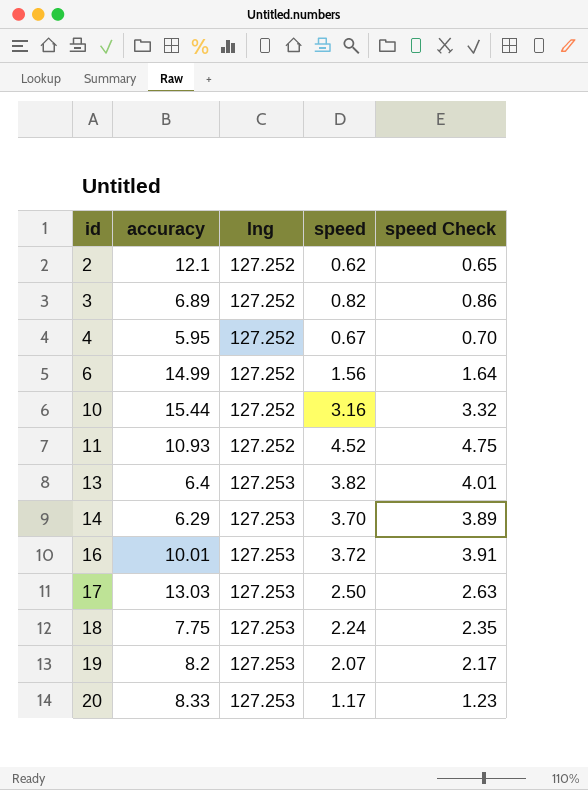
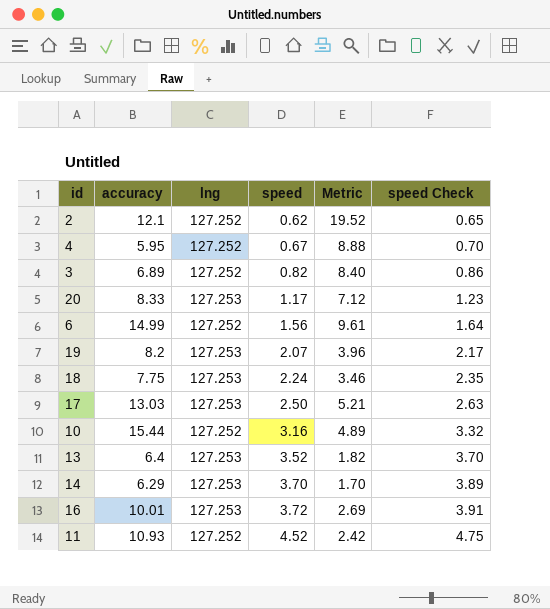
row order: id ascending -> speed ascending
column Metric | formula: none -> [accuracy] / [speed]
13 | speed: 3.82 -> 3.52
13 | speed Check: 4.01 -> 3.70

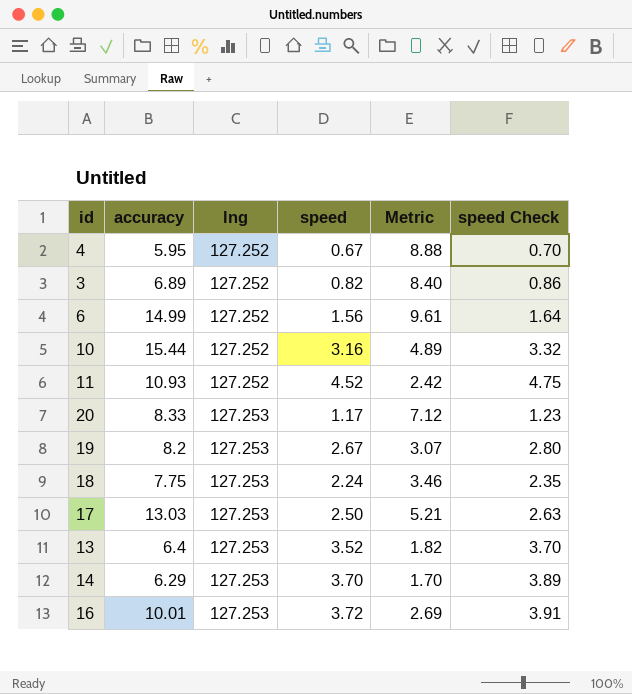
row order: speed ascending -> lng ascending
row 2: 12.1 | 127.252 | 0.62 | 19.52 | 0.65 -> none
19 | speed: 2.07 -> 2.67
19 | Metric: 3.96 -> 3.07
19 | speed Check: 2.17 -> 2.80

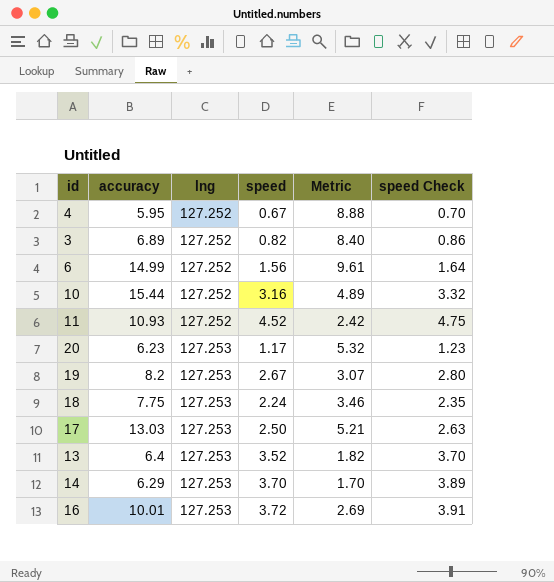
20 | accuracy: 8.33 -> 6.23
20 | Metric: 7.12 -> 5.32

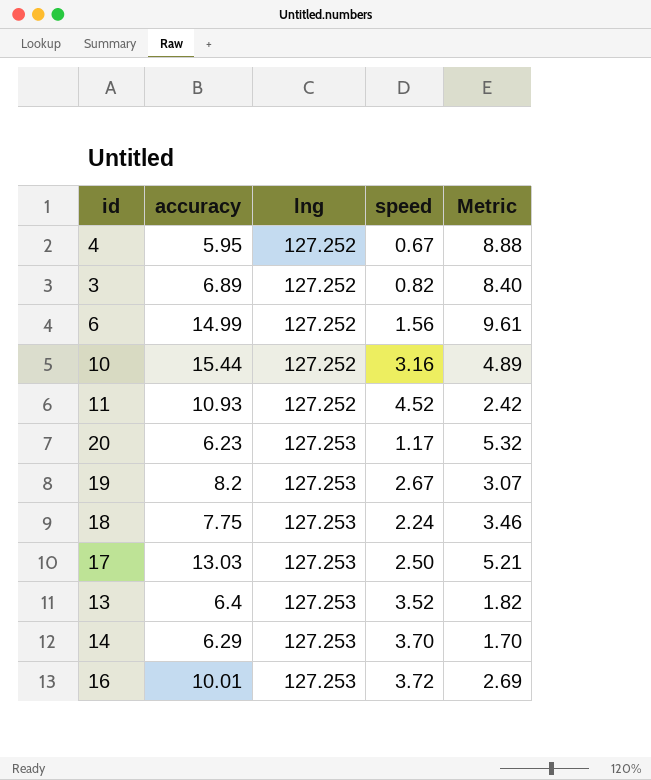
column speed Check | formula: [speed] * 1.05 -> none

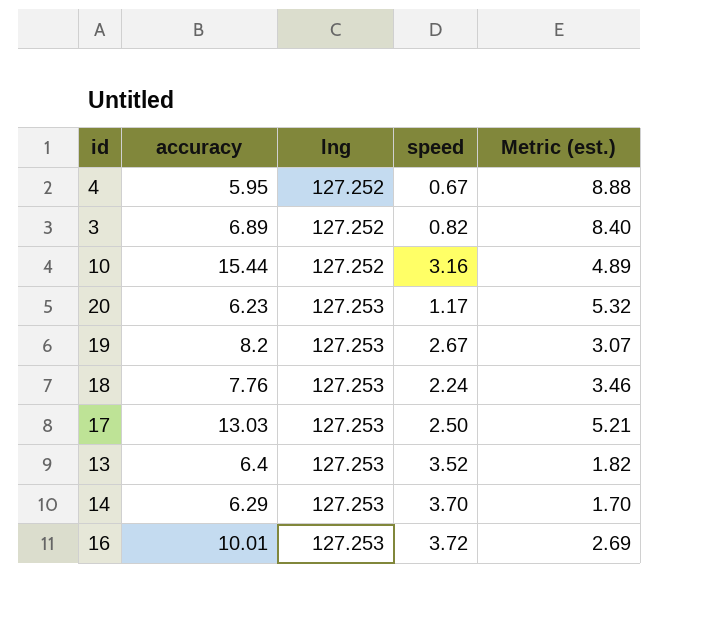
column name: Metric -> Metric (est.)
row 6: 14.99 | 127.252 | 1.56 | 9.61 -> none
row 11: 10.93 | 127.252 | 4.52 | 2.42 -> none
18 | accuracy: 7.75 -> 7.76

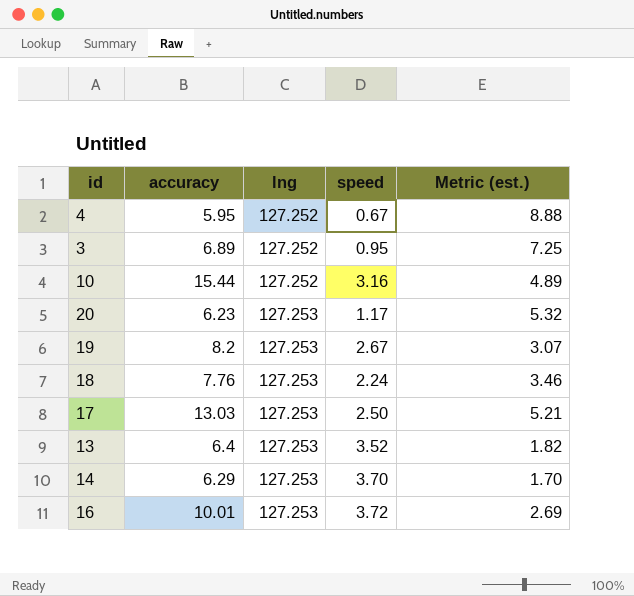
3 | speed: 0.82 -> 0.95
3 | Metric (est.): 8.40 -> 7.25

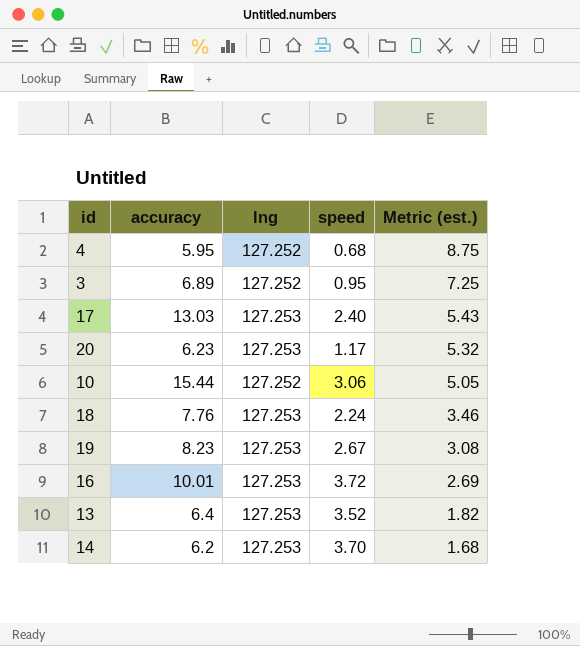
row order: lng ascending -> Metric (est.) descending
4 | speed: 0.67 -> 0.68
4 | Metric (est.): 8.88 -> 8.75
17 | speed: 2.50 -> 2.40
17 | Metric (est.): 5.21 -> 5.43
10 | speed: 3.16 -> 3.06
10 | Metric (est.): 4.89 -> 5.05
19 | accuracy: 8.2 -> 8.23
19 | Metric (est.): 3.07 -> 3.08
14 | accuracy: 6.29 -> 6.2
14 | Metric (est.): 1.70 -> 1.68

